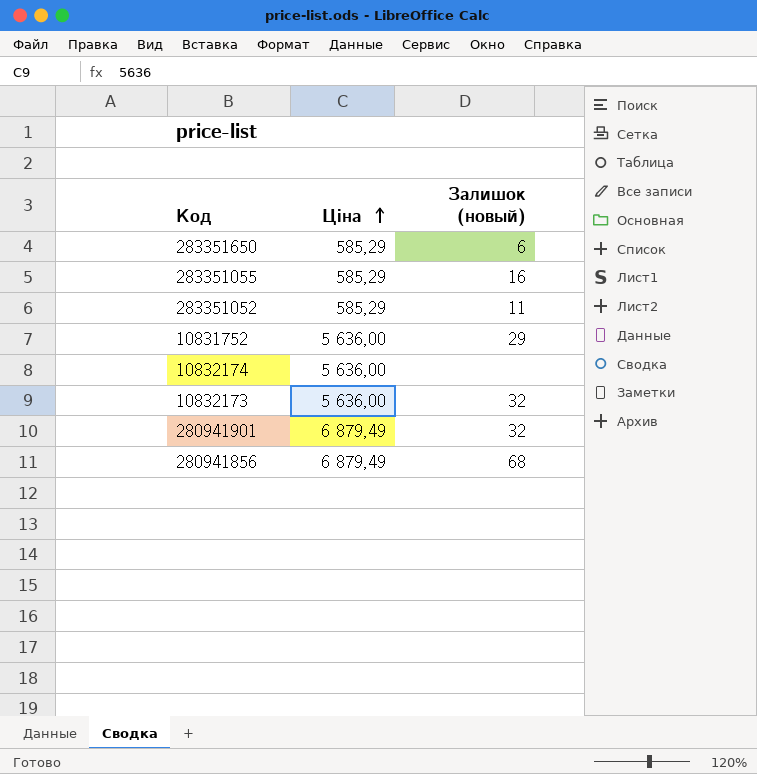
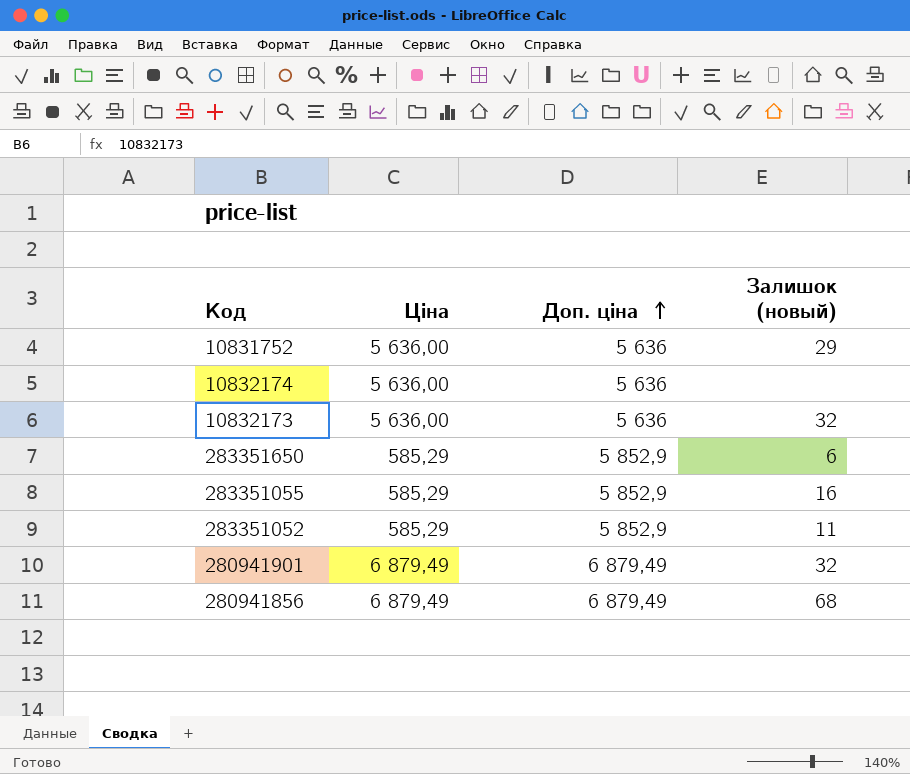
row order: Ціна ascending -> Доп. ціна ascending
column Доп. ціна | position: none -> 3

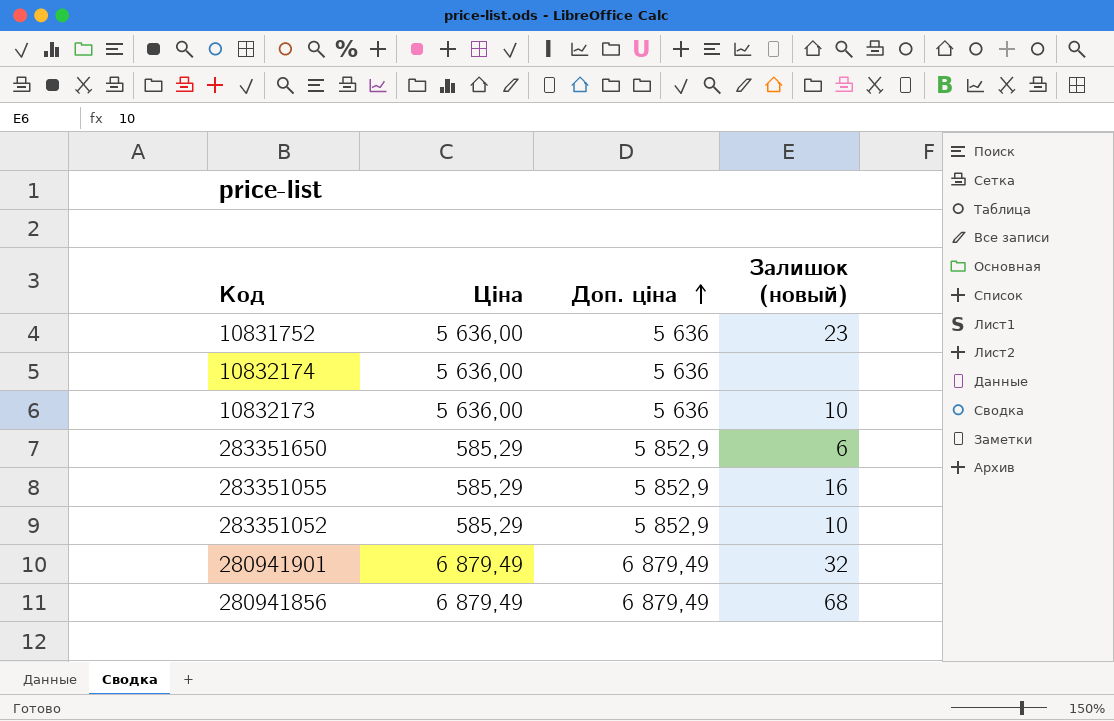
10831752 | Залишок (новый): 29 -> 23
10832173 | Залишок (новый): 32 -> 10
283351052 | Залишок (новый): 11 -> 10

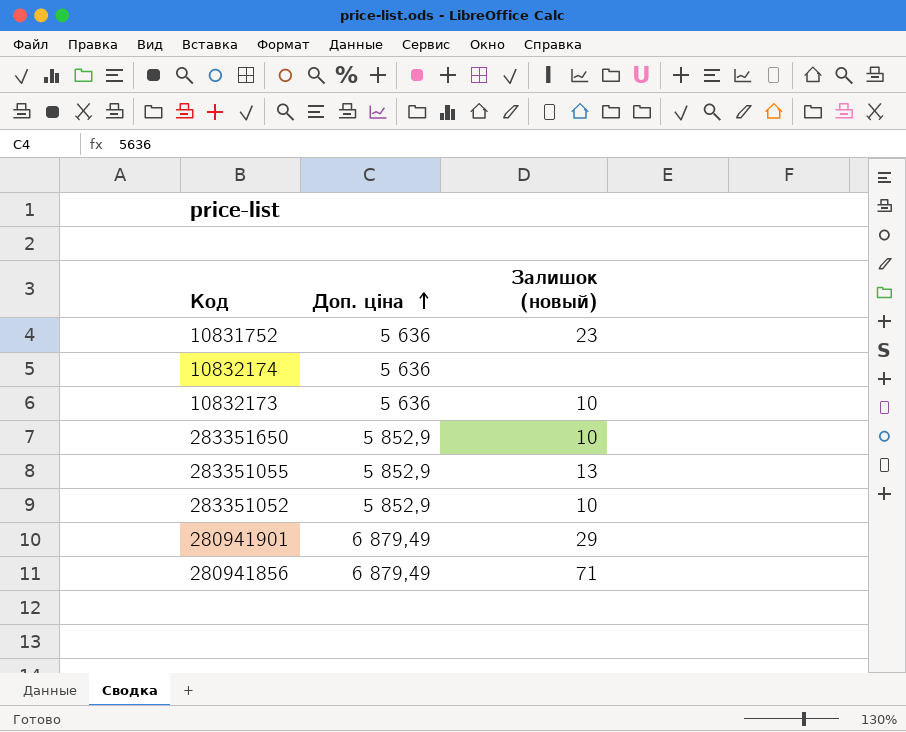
column Ціна | position: 2 -> none
283351650 | Залишок (новый): 6 -> 10
283351055 | Залишок (новый): 16 -> 13
280941901 | Залишок (новый): 32 -> 29
280941856 | Залишок (новый): 68 -> 71

